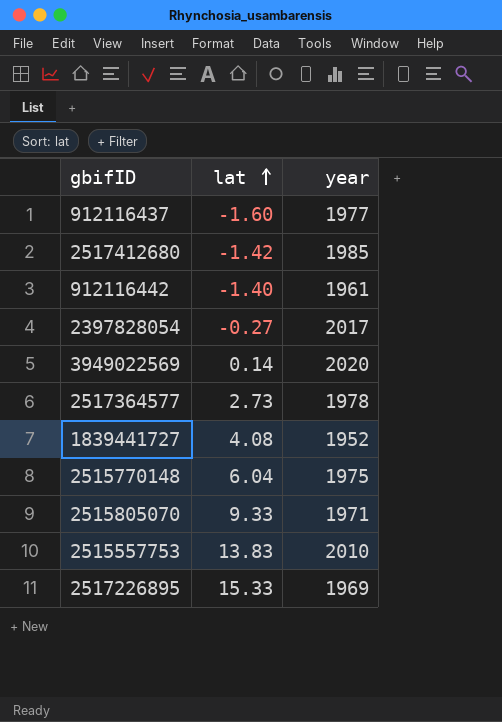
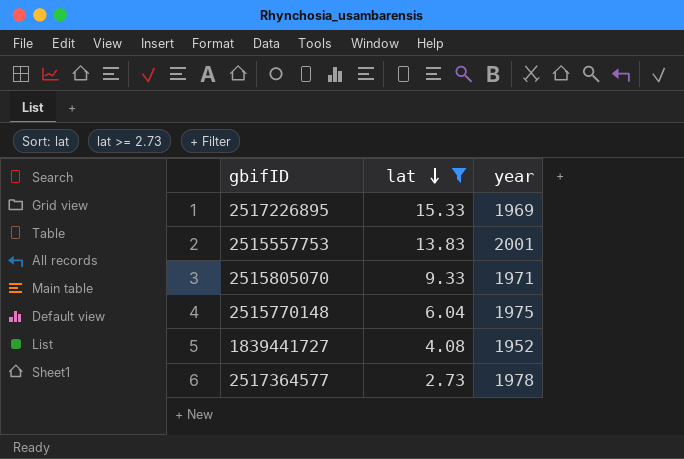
filter: none -> lat >= 2.73
row order: lat ascending -> lat descending
2515557753 | year: 2010 -> 2001

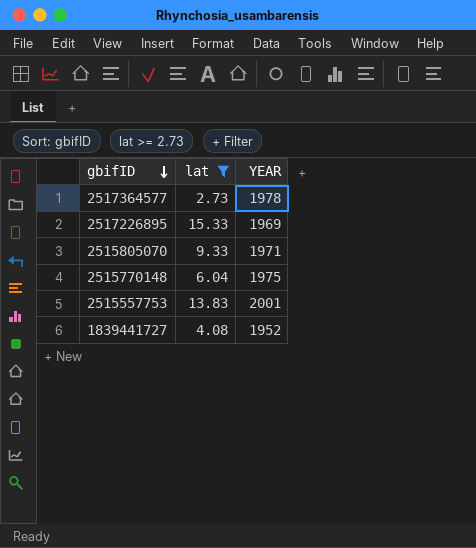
row order: lat descending -> gbifID descending
column name: year -> YEAR

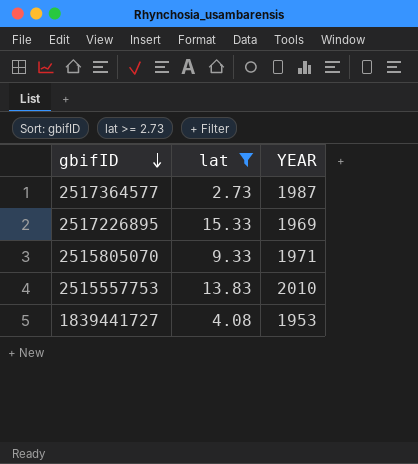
row 2515770148: 6.04 | 1975 -> none
2517364577 | YEAR: 1978 -> 1987
2515557753 | YEAR: 2001 -> 2010
1839441727 | YEAR: 1952 -> 1953

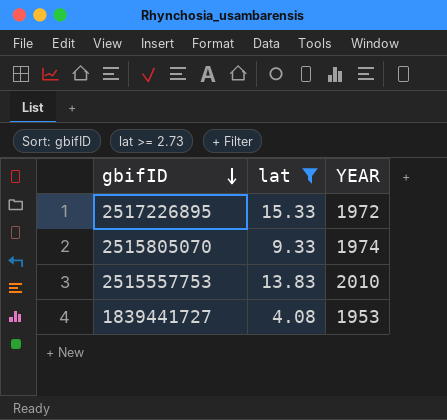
row 2517364577: 2.73 | 1987 -> none
2517226895 | YEAR: 1969 -> 1972
2515805070 | YEAR: 1971 -> 1974

